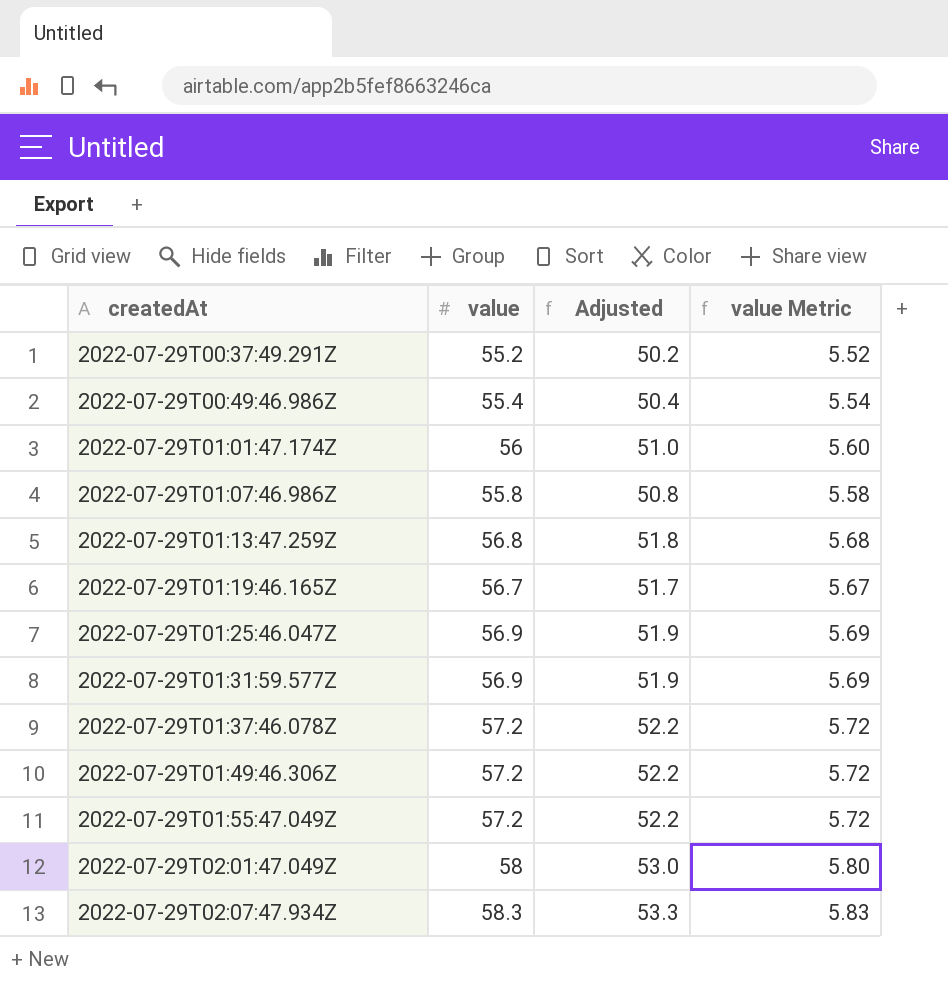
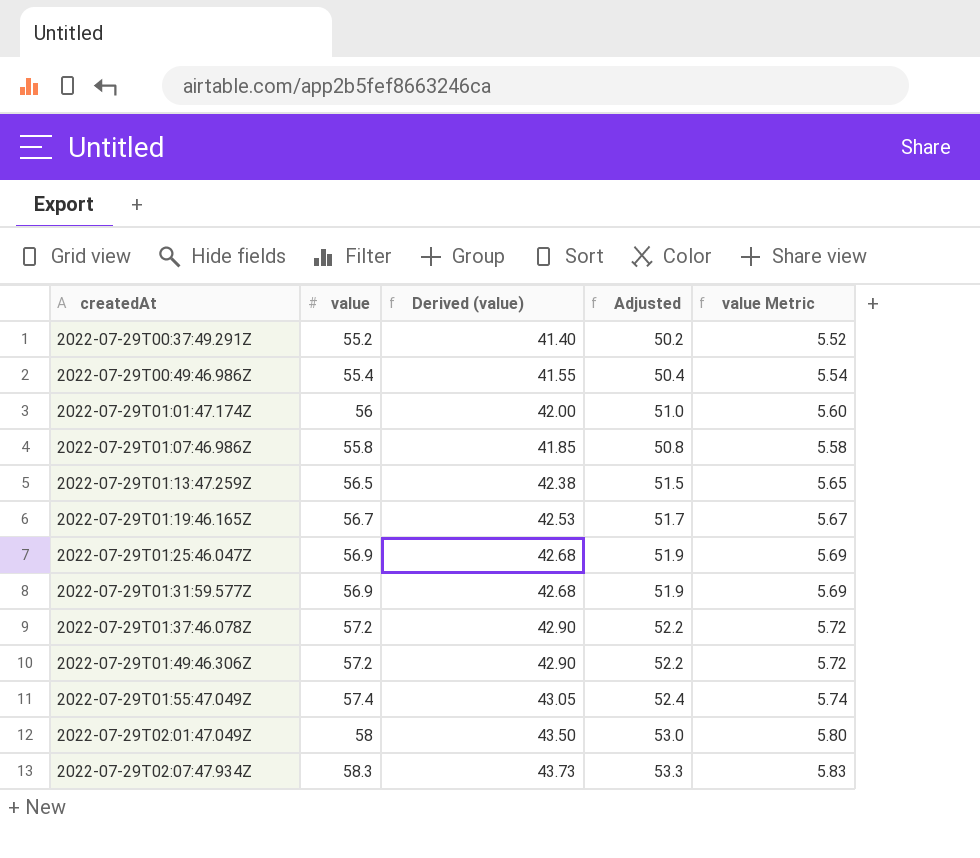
column Derived (value) | formula: none -> [value] * 0.75
2022-07-29T01:13:47.259Z | value: 56.8 -> 56.5
2022-07-29T01:13:47.259Z | Adjusted: 51.8 -> 51.5
2022-07-29T01:13:47.259Z | value Metric: 5.68 -> 5.65
2022-07-29T01:55:47.049Z | value: 57.2 -> 57.4
2022-07-29T01:55:47.049Z | Adjusted: 52.2 -> 52.4
2022-07-29T01:55:47.049Z | value Metric: 5.72 -> 5.74

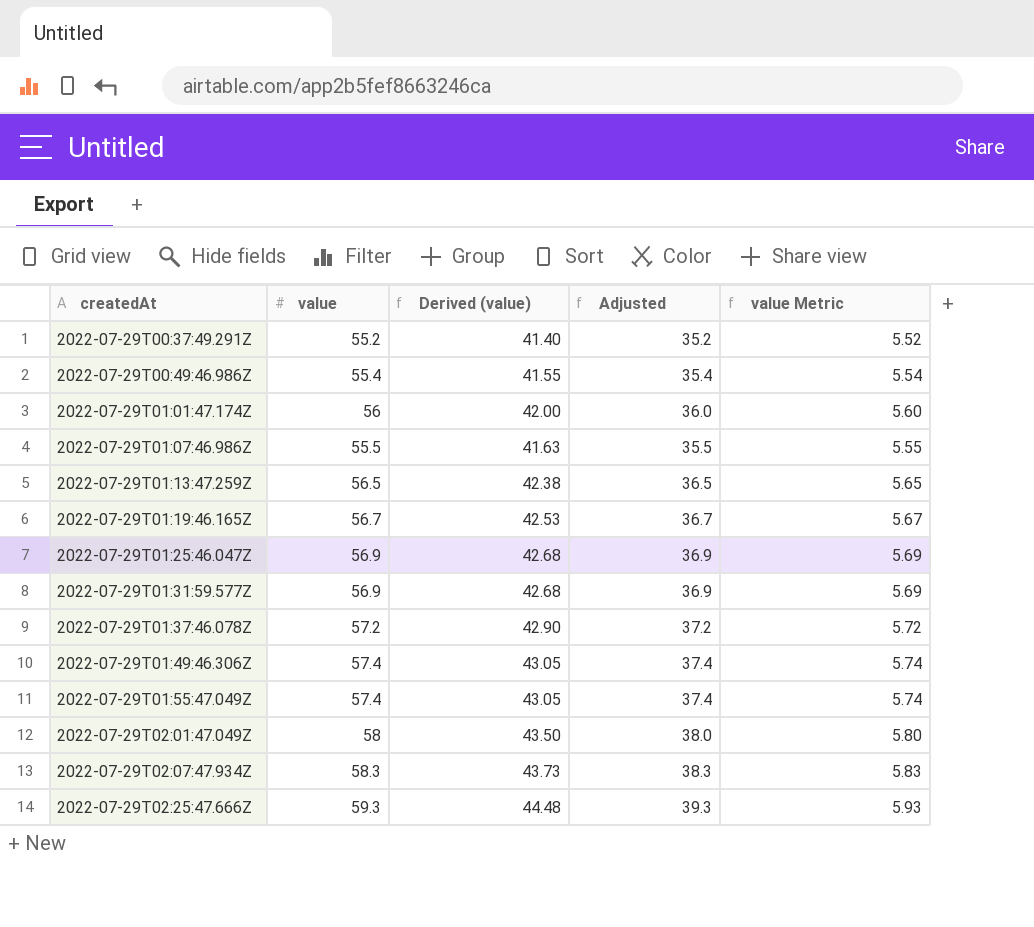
column Adjusted | formula: [value] - 5 -> [value] - 20
2022-07-29T01:07:46.986Z | value: 55.8 -> 55.5
2022-07-29T01:07:46.986Z | Derived (value): 41.85 -> 41.63
2022-07-29T01:07:46.986Z | value Metric: 5.58 -> 5.55
2022-07-29T01:49:46.306Z | value: 57.2 -> 57.4
2022-07-29T01:49:46.306Z | Derived (value): 42.90 -> 43.05
2022-07-29T01:49:46.306Z | value Metric: 5.72 -> 5.74
row 2022-07-29T02:25:47.666Z: none -> 59.3 | 44.48 | 39.3 | 5.93

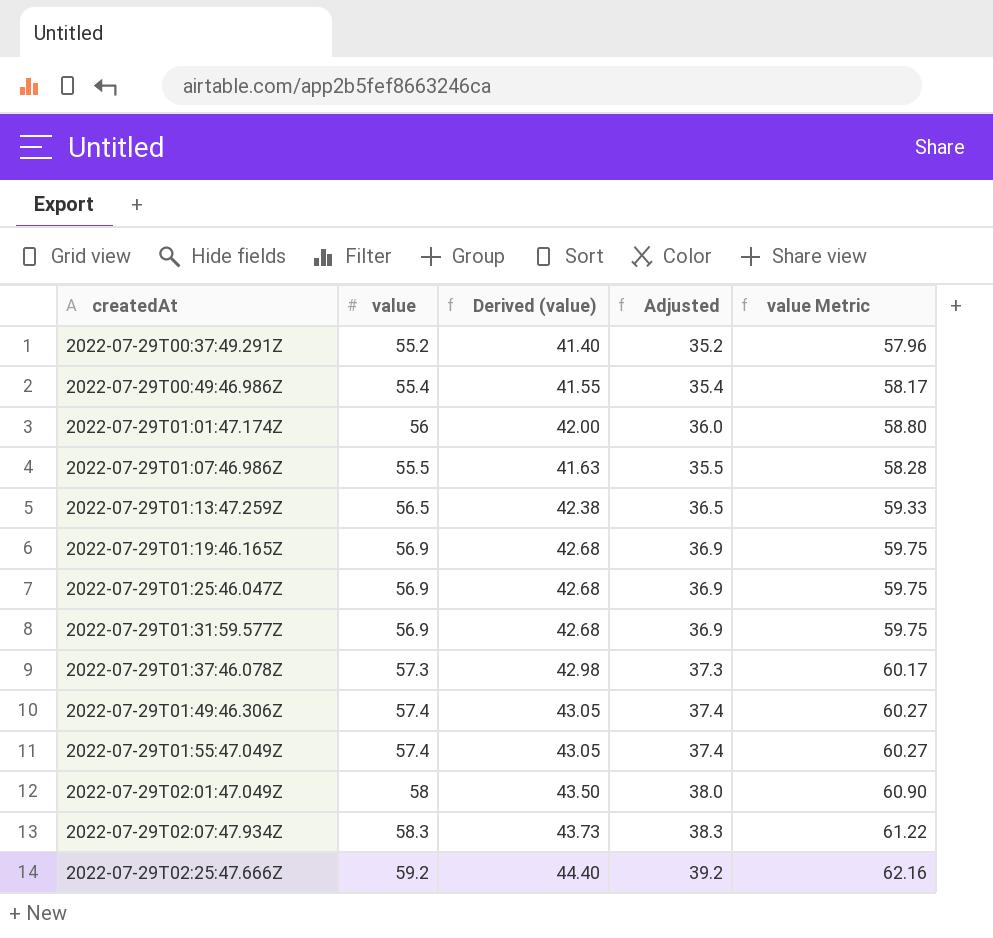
column value Metric | formula: [value] * 0.1 -> [value] * 1.05
2022-07-29T01:19:46.165Z | value: 56.7 -> 56.9
2022-07-29T01:19:46.165Z | Derived (value): 42.53 -> 42.68
2022-07-29T01:19:46.165Z | Adjusted: 36.7 -> 36.9
2022-07-29T01:37:46.078Z | value: 57.2 -> 57.3
2022-07-29T01:37:46.078Z | Derived (value): 42.90 -> 42.98
2022-07-29T01:37:46.078Z | Adjusted: 37.2 -> 37.3
2022-07-29T02:25:47.666Z | value: 59.3 -> 59.2
2022-07-29T02:25:47.666Z | Derived (value): 44.48 -> 44.40
2022-07-29T02:25:47.666Z | Adjusted: 39.3 -> 39.2

